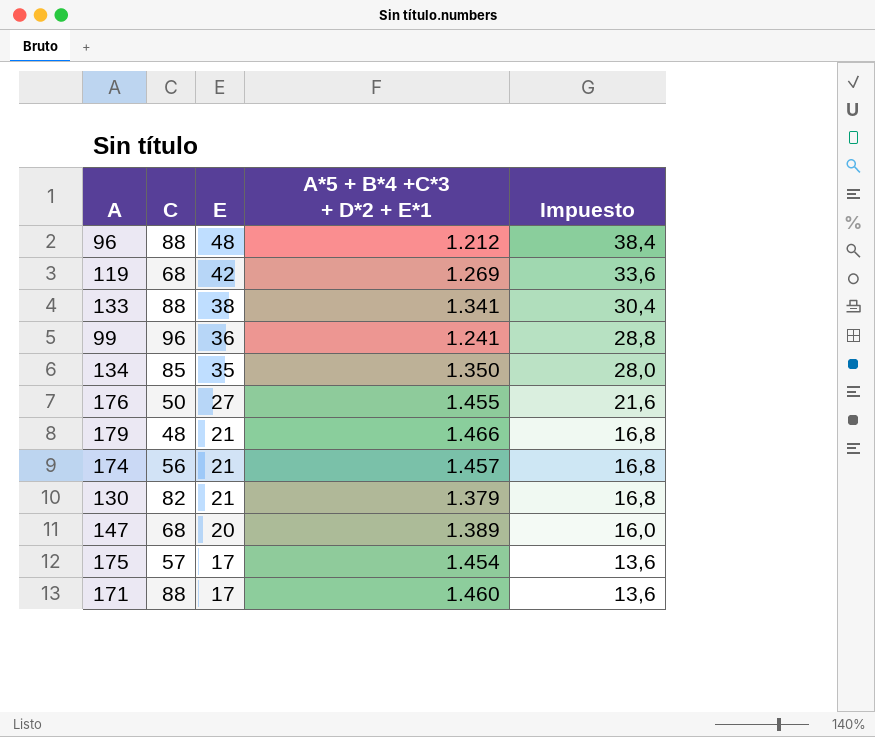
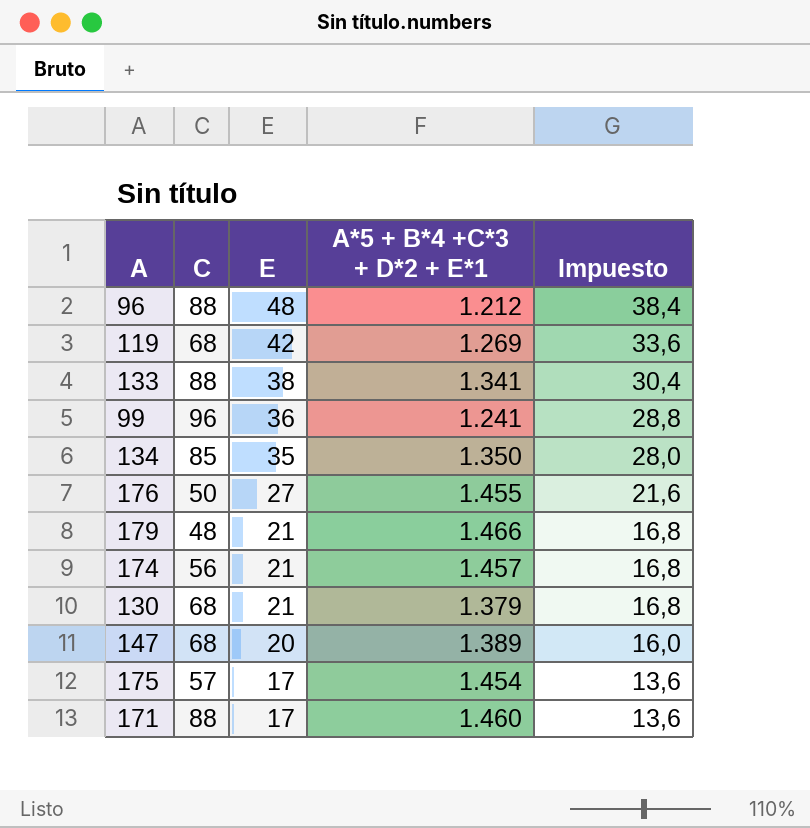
130 | C: 82 -> 68

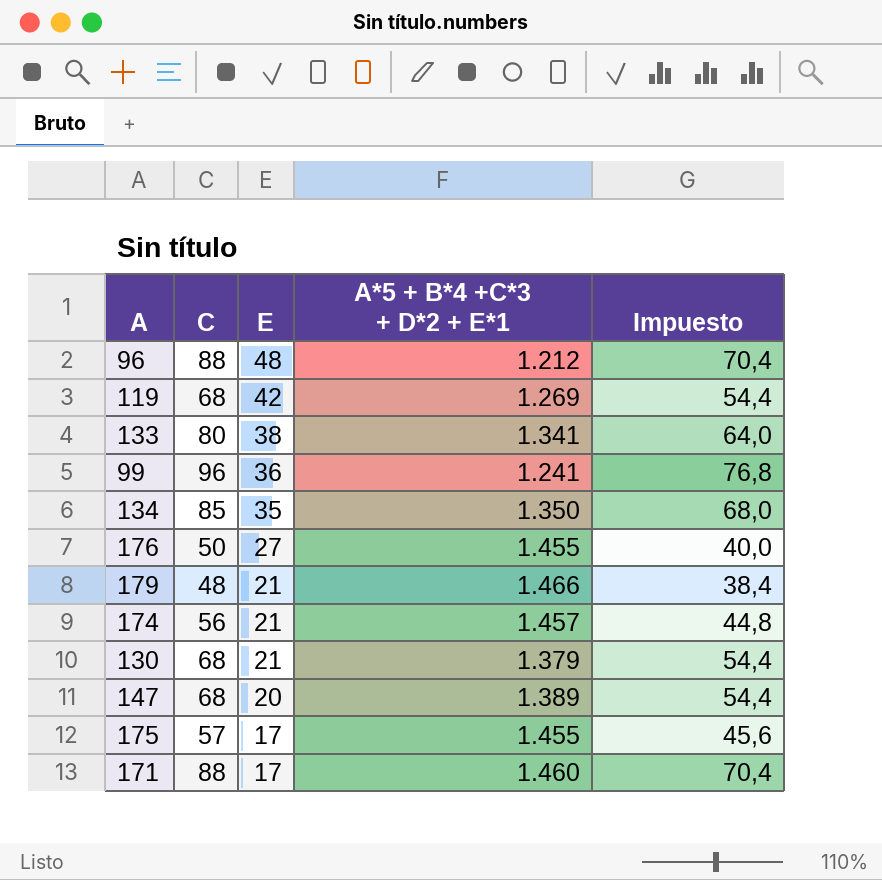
column Impuesto | formula: [E] * 0,8 -> [C] * 0,8
133 | C: 88 -> 80
175 | A*5 + B*4 +C*3 + D*2 + E*1: 1.454 -> 1.455

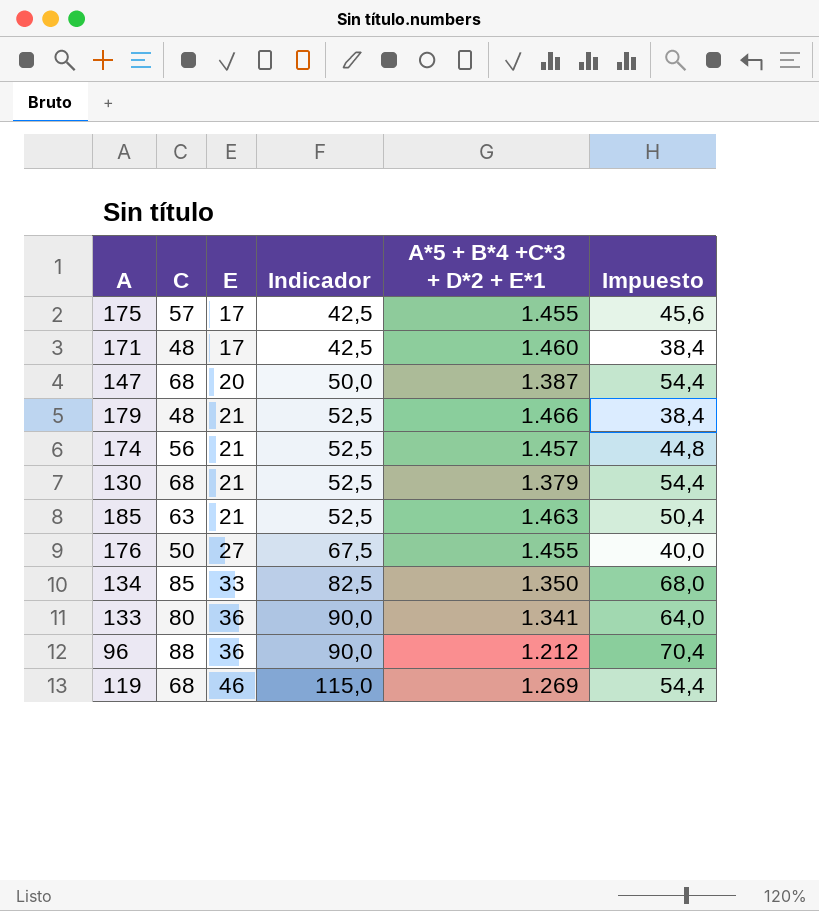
row order: E descending -> E ascending
column Indicador | formula: none -> [E] * 2,5
row 99: 96 | 36 | 1.241 | 76,8 -> none
171 | C: 88 -> 48
171 | Impuesto: 70,4 -> 38,4
147 | A*5 + B*4 +C*3 + D*2 + E*1: 1.389 -> 1.387
row 185: none -> 63 | 21 | 52,5 | 1.463 | 50,4
134 | E: 35 -> 33
133 | E: 38 -> 36
96 | E: 48 -> 36
119 | E: 42 -> 46

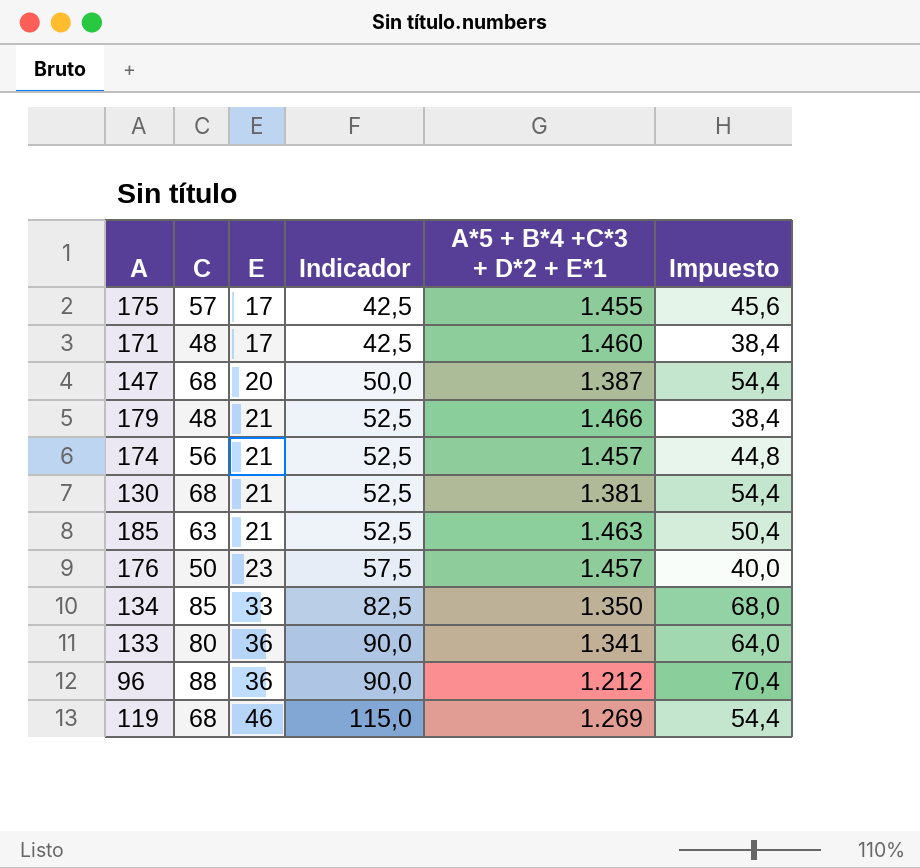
130 | A*5 + B*4 +C*3 + D*2 + E*1: 1.379 -> 1.381
176 | E: 27 -> 23
176 | Indicador: 67,5 -> 57,5
176 | A*5 + B*4 +C*3 + D*2 + E*1: 1.455 -> 1.457

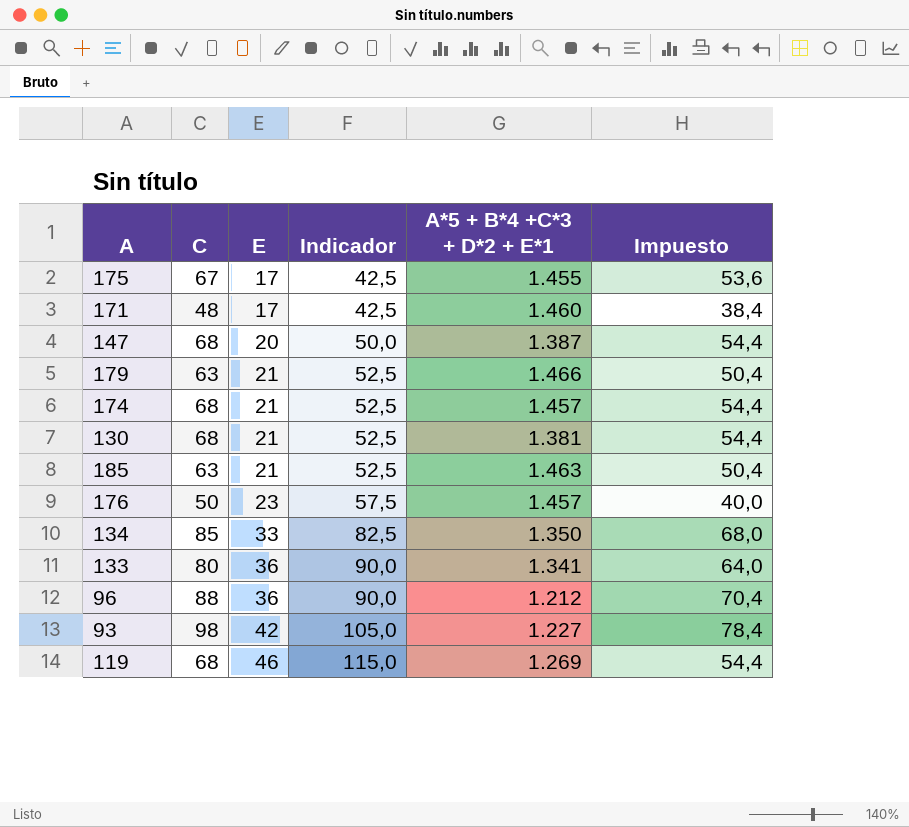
175 | C: 57 -> 67
175 | Impuesto: 45,6 -> 53,6
179 | C: 48 -> 63
179 | Impuesto: 38,4 -> 50,4
174 | C: 56 -> 68
174 | Impuesto: 44,8 -> 54,4
row 93: none -> 98 | 42 | 105,0 | 1.227 | 78,4

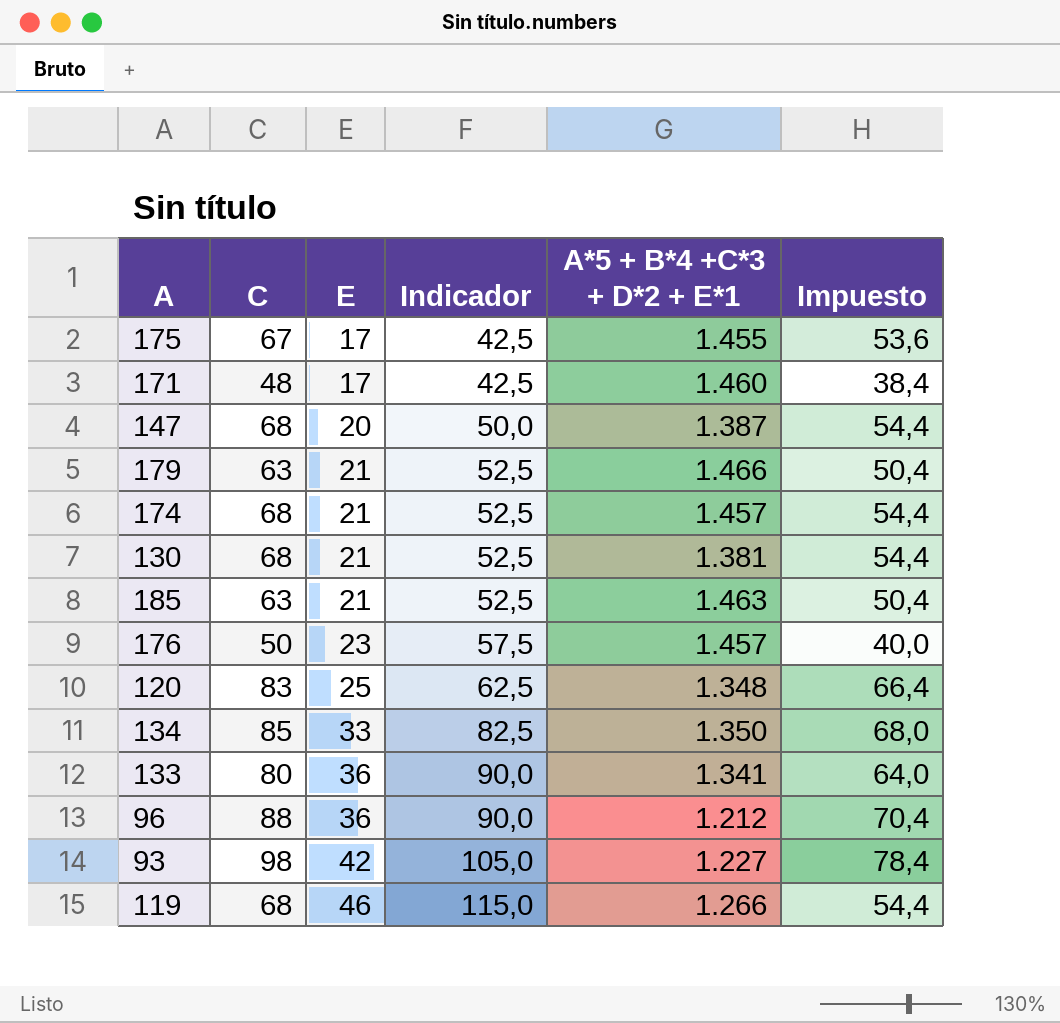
row 120: none -> 83 | 25 | 62,5 | 1.348 | 66,4
119 | A*5 + B*4 +C*3 + D*2 + E*1: 1.269 -> 1.266

